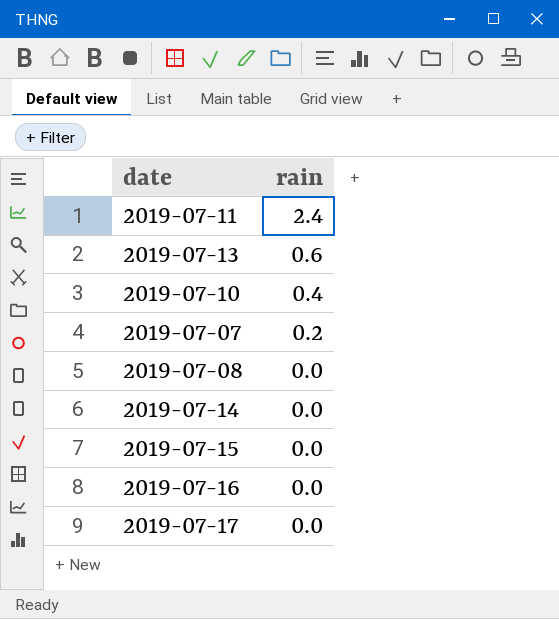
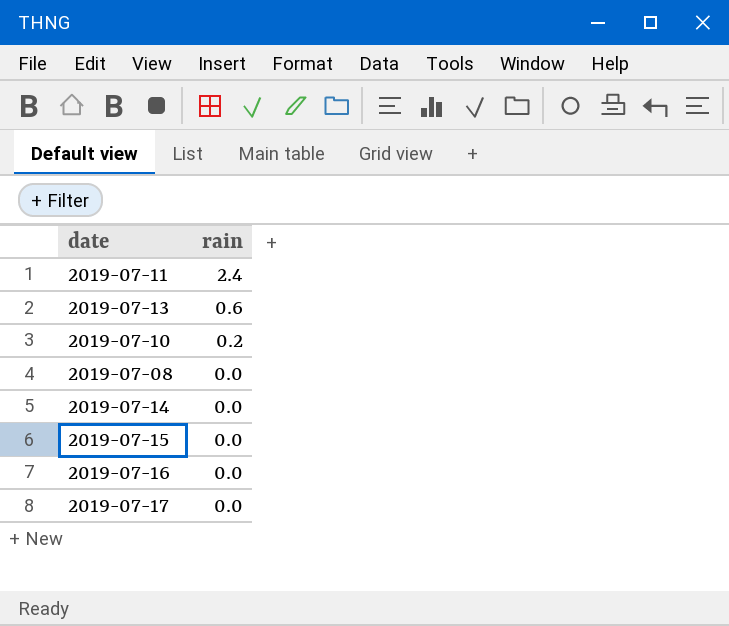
row 2019-07-07: 0.2 -> none
2019-07-10 | rain: 0.4 -> 0.2

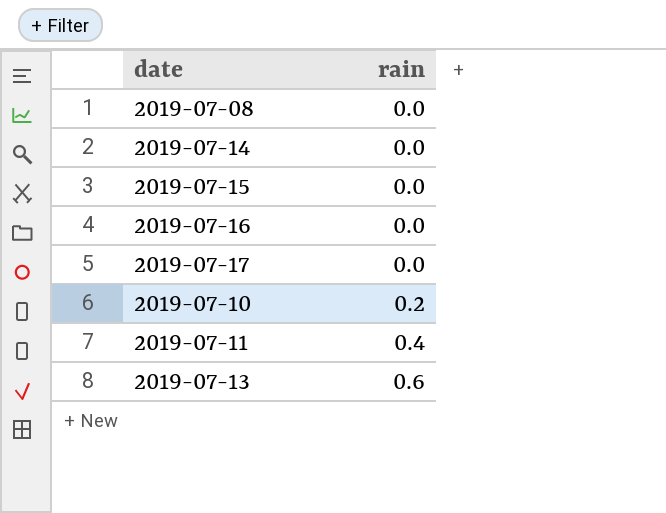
row order: rain descending -> rain ascending
2019-07-11 | rain: 2.4 -> 0.4

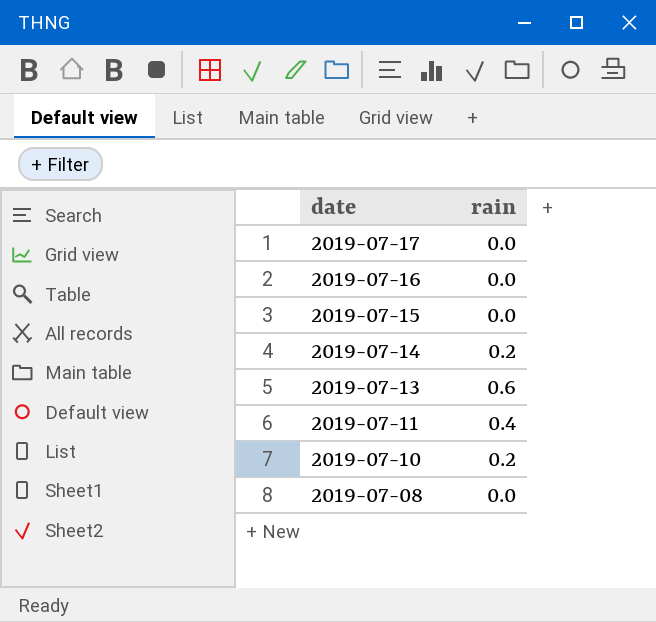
row order: rain ascending -> date descending
2019-07-14 | rain: 0.0 -> 0.2

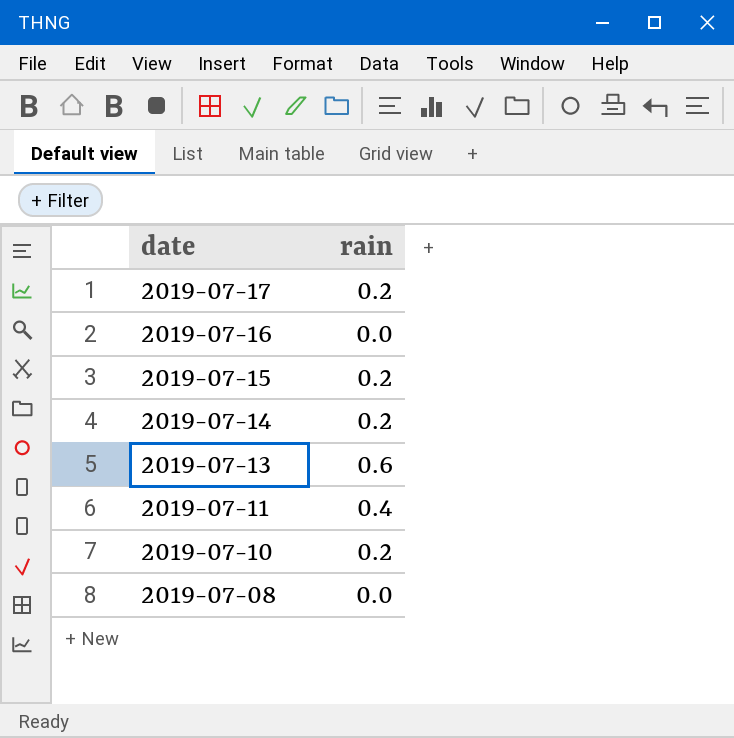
2019-07-17 | rain: 0.0 -> 0.2
2019-07-15 | rain: 0.0 -> 0.2

